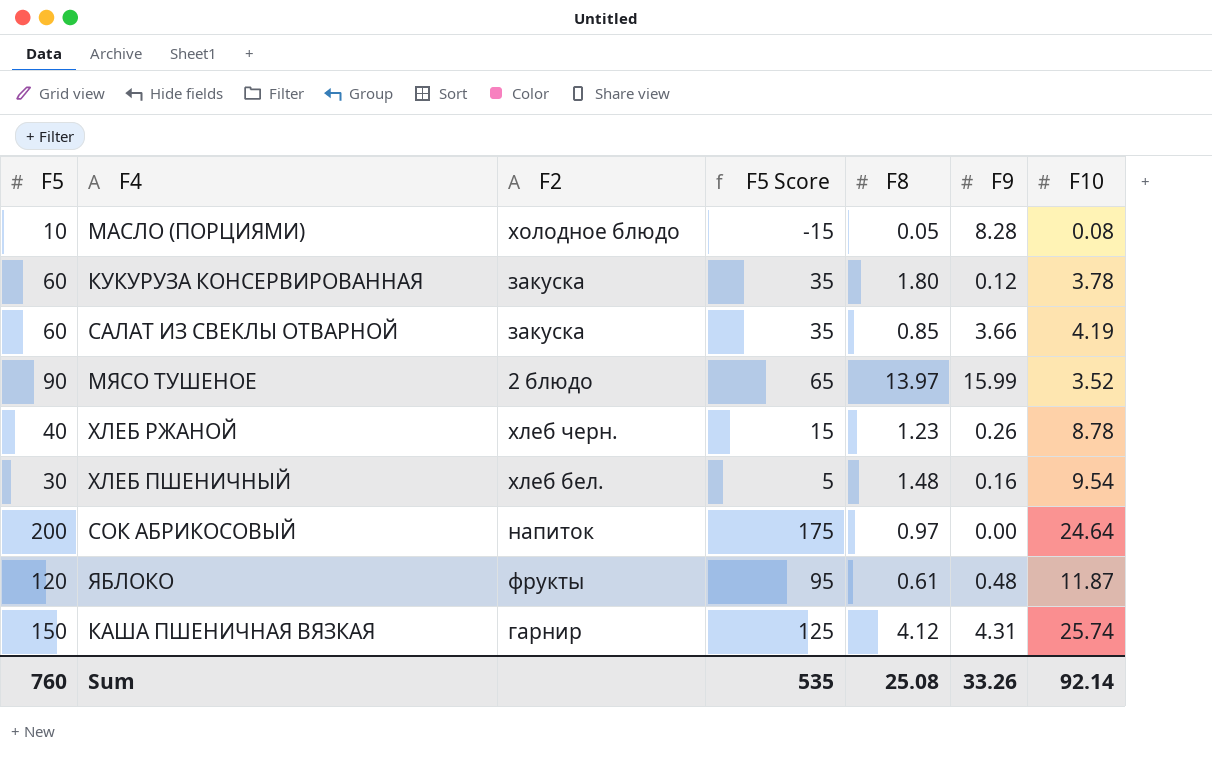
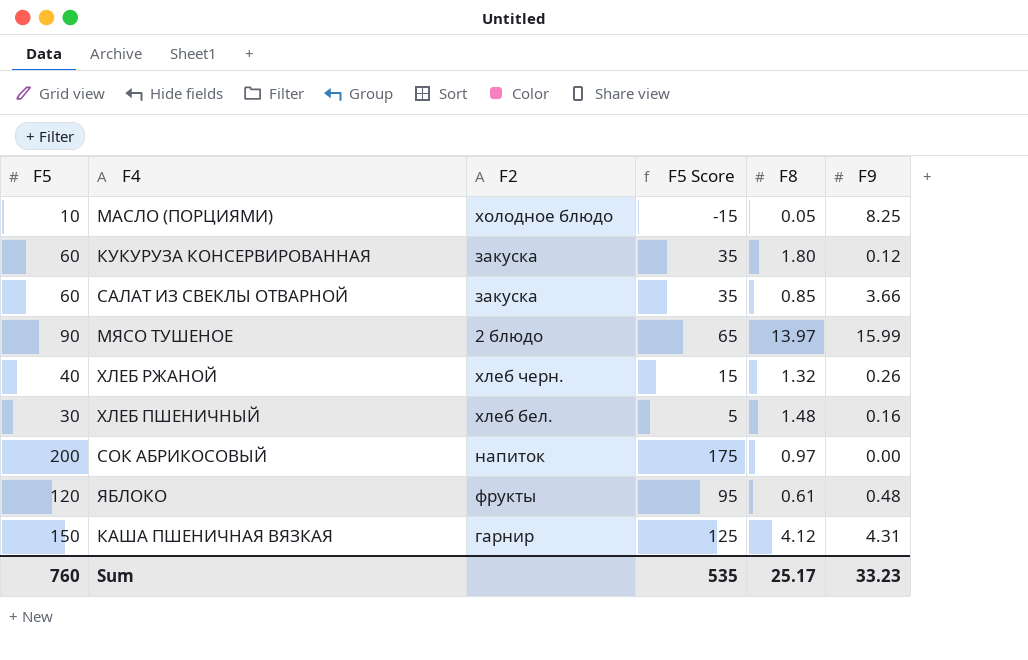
column F10 | position: 7 -> none
МАСЛО (ПОРЦИЯМИ) | F9: 8.28 -> 8.25
ХЛЕБ РЖАНОЙ | F8: 1.23 -> 1.32
Sum | F8: 25.08 -> 25.17
Sum | F9: 33.26 -> 33.23

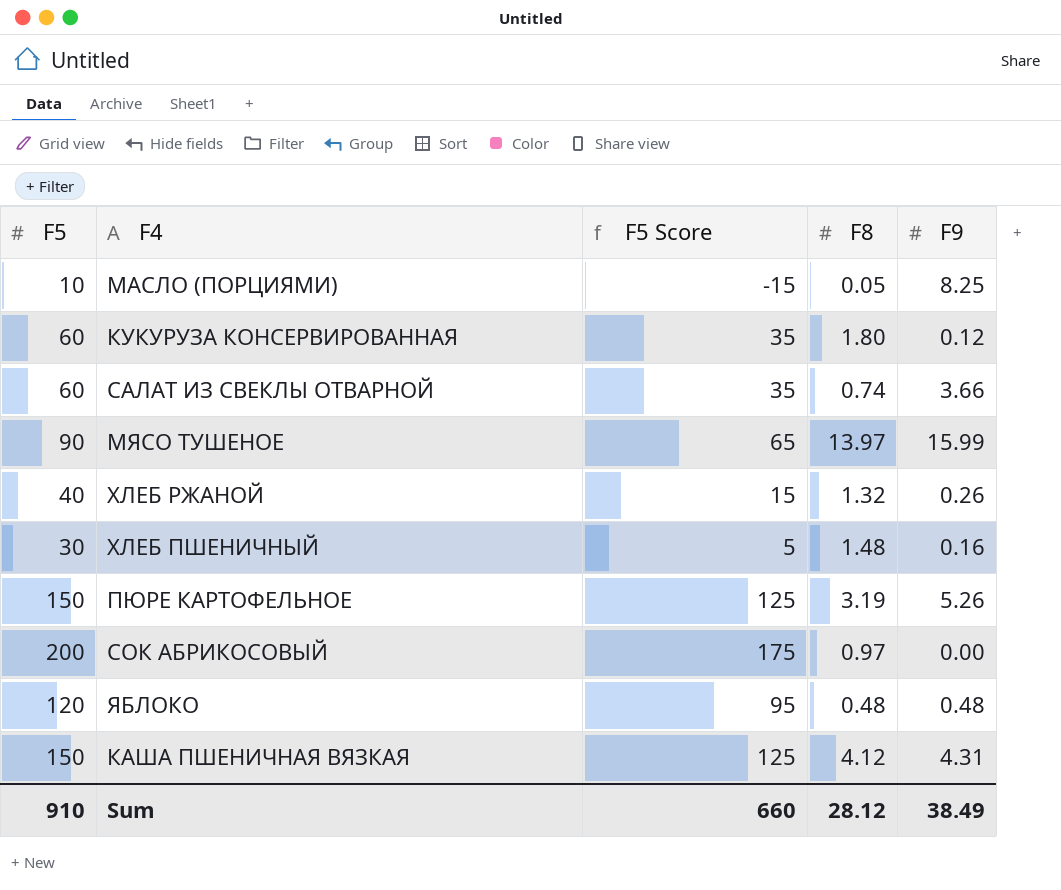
column F2 | position: 3 -> none
САЛАТ ИЗ СВЕКЛЫ ОТВАРНОЙ | F8: 0.85 -> 0.74
row ПЮРЕ КАРТОФЕЛЬНОЕ: none -> 150 | 125 | 3.19 | 5.26
ЯБЛОКО | F8: 0.61 -> 0.48
Sum | F5: 760 -> 910
Sum | F5 Score: 535 -> 660
Sum | F8: 25.17 -> 28.12
Sum | F9: 33.23 -> 38.49

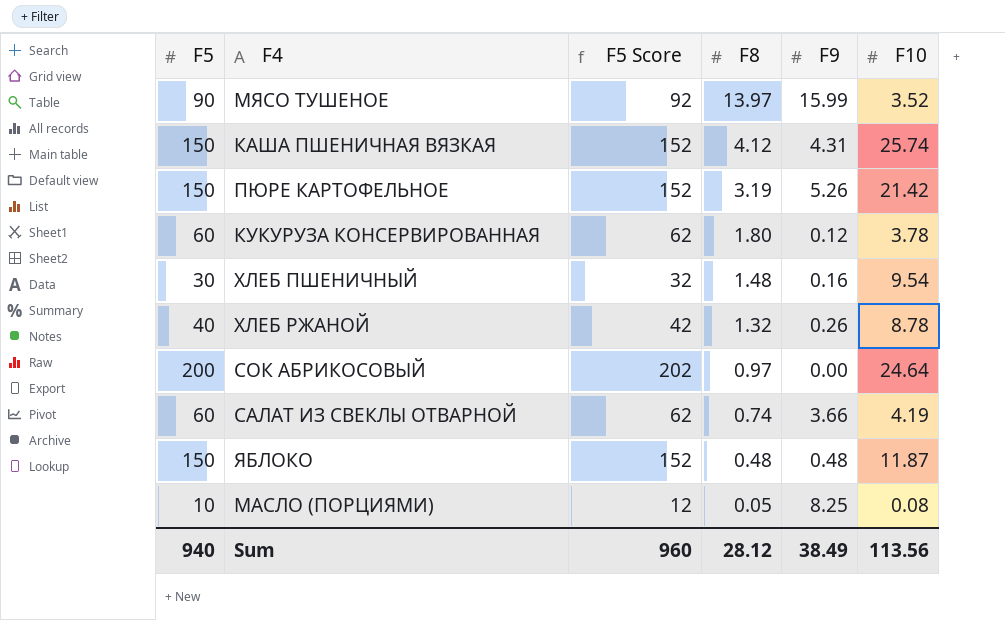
row order: none -> F8 descending
column F5 Score | formula: [F5] - 25 -> [F5] + 2
column F10 | position: none -> 6
ЯБЛОКО | F5: 120 -> 150
Sum | F5: 910 -> 940
Sum | F5 Score: 660 -> 960

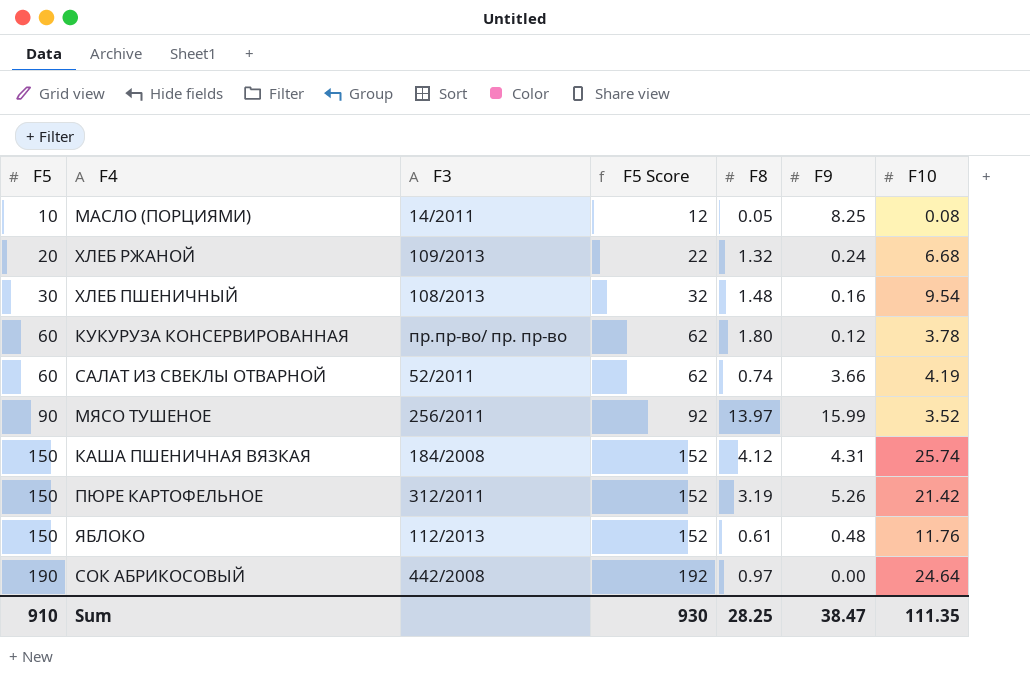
row order: F8 descending -> F5 ascending
column F3 | position: none -> 3
ХЛЕБ РЖАНОЙ | F5: 40 -> 20
ХЛЕБ РЖАНОЙ | F5 Score: 42 -> 22
ХЛЕБ РЖАНОЙ | F9: 0.26 -> 0.24
ХЛЕБ РЖАНОЙ | F10: 8.78 -> 6.68
ЯБЛОКО | F8: 0.48 -> 0.61
ЯБЛОКО | F10: 11.87 -> 11.76
СОК АБРИКОСОВЫЙ | F5: 200 -> 190
СОК АБРИКОСОВЫЙ | F5 Score: 202 -> 192
Sum | F5: 940 -> 910
Sum | F5 Score: 960 -> 930
Sum | F8: 28.12 -> 28.25
Sum | F9: 38.49 -> 38.47
Sum | F10: 113.56 -> 111.35

